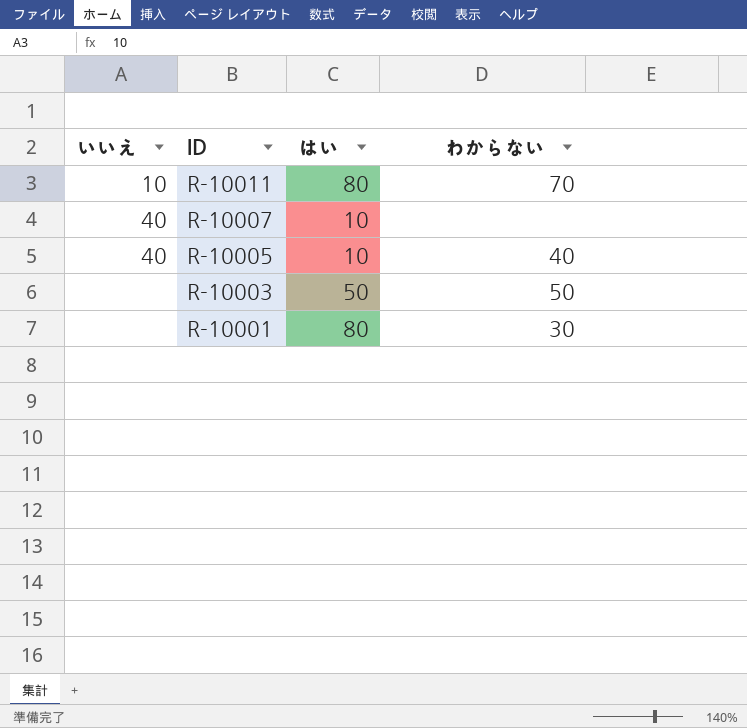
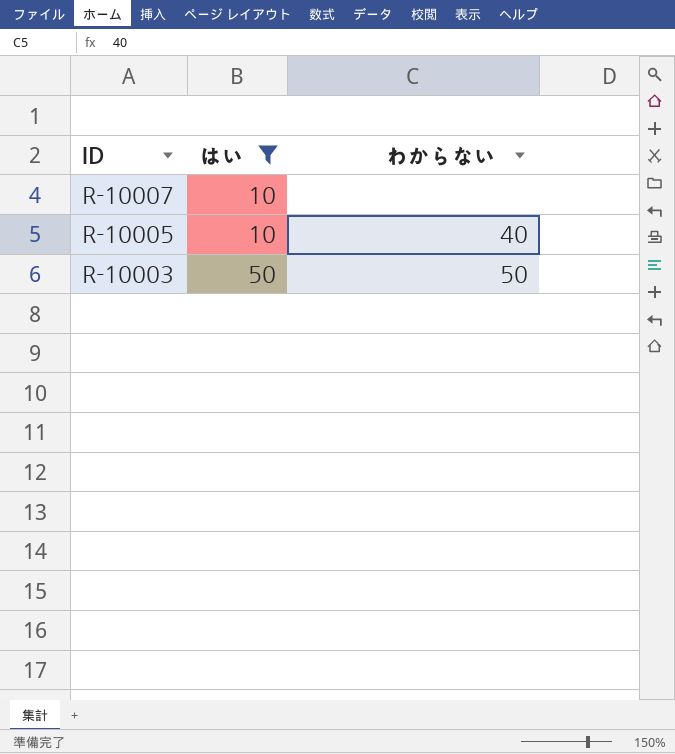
filter: none -> はい != 80
column いいえ | position: 1 -> none

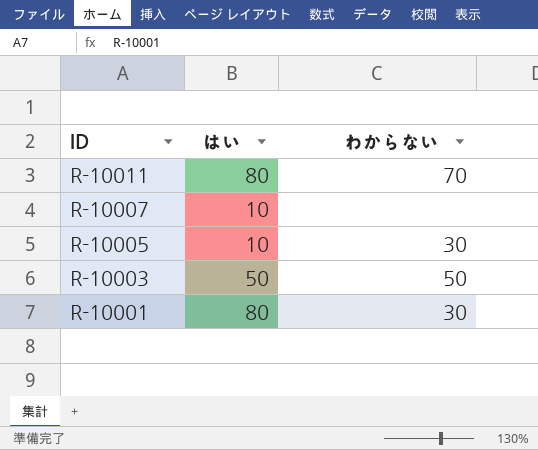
filter: はい != 80 -> none
R-10005 | わからない: 40 -> 30

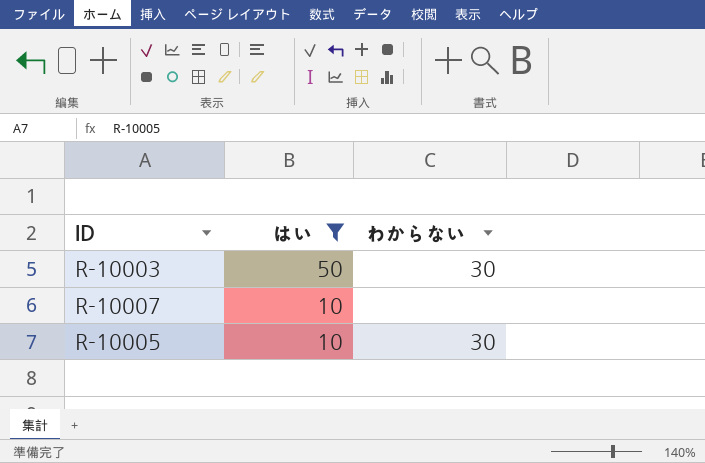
filter: none -> はい != 80
row order: ID descending -> はい descending
R-10003 | わからない: 50 -> 30

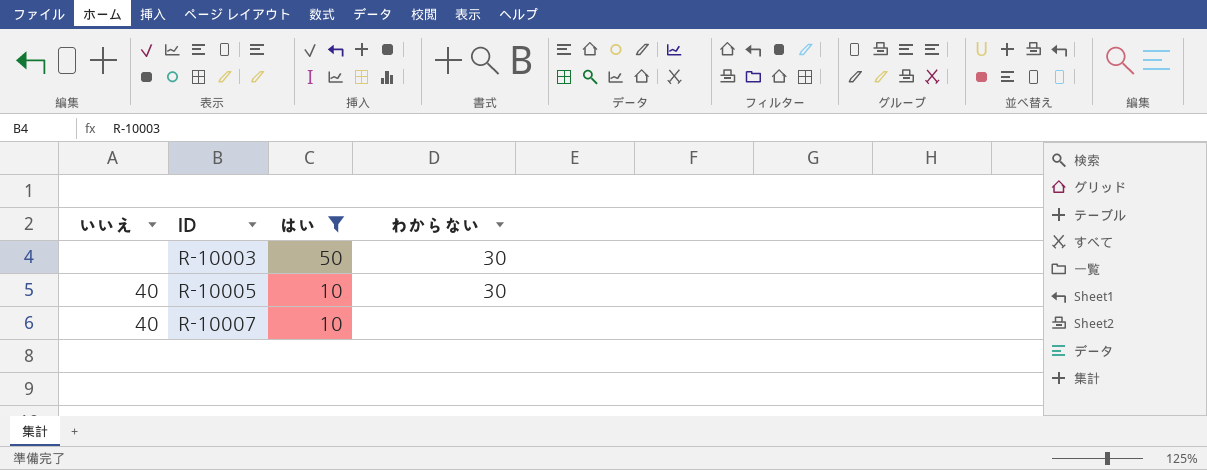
row order: はい descending -> ID ascending
column いいえ | position: none -> 1

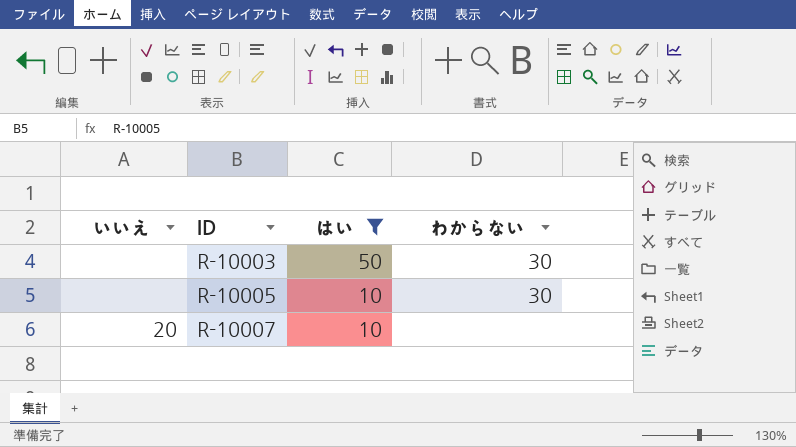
R-10005 | いいえ: 40 -> none
R-10007 | いいえ: 40 -> 20

